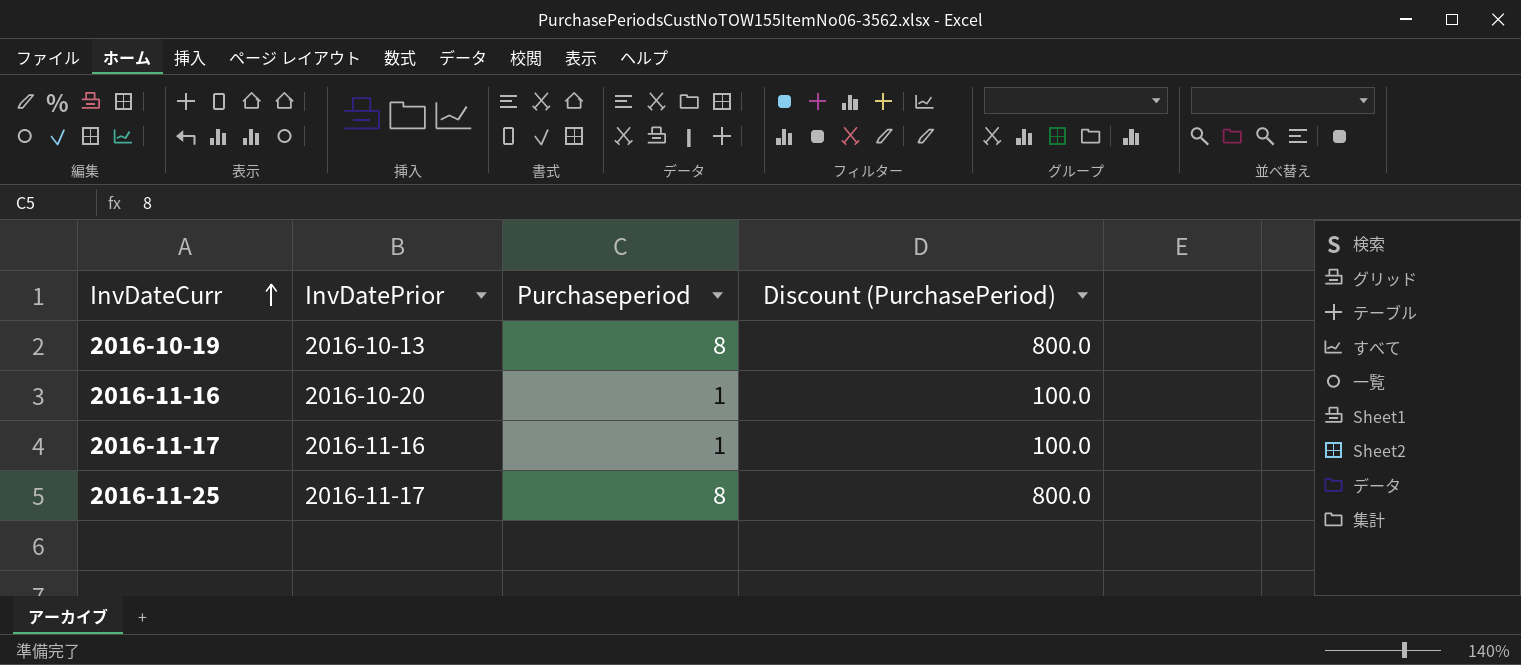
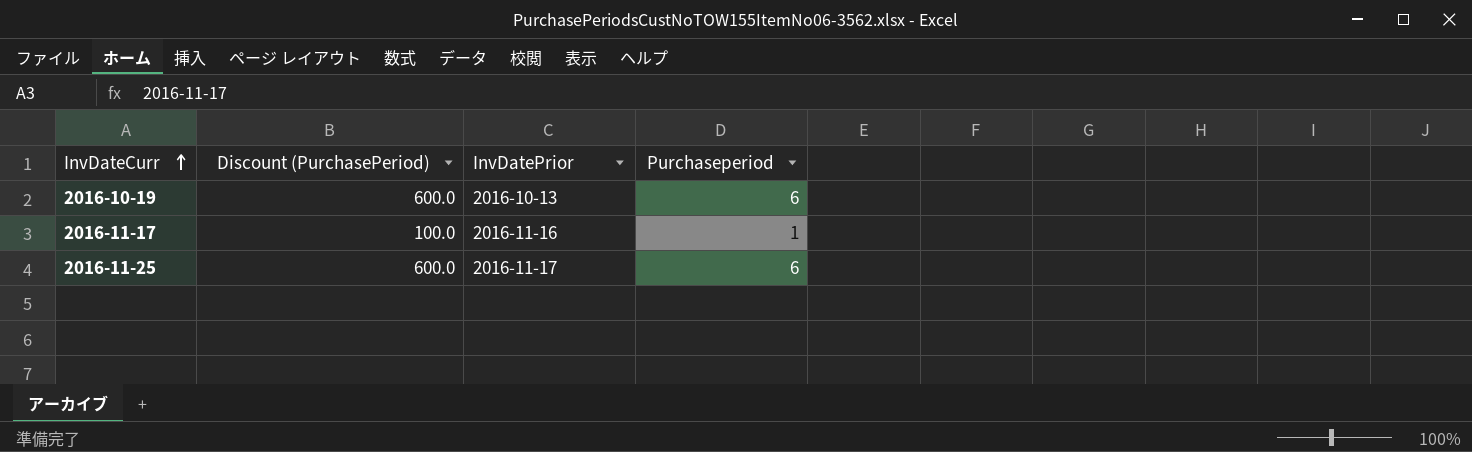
column Discount (PurchasePeriod) | position: 4 -> 2
row 2016-11-16: 2016-10-20 | 1 | 100.0 -> none
2016-10-19 | Discount (PurchasePeriod): 800.0 -> 600.0
2016-10-19 | Purchaseperiod: 8 -> 6
2016-11-25 | Discount (PurchasePeriod): 800.0 -> 600.0
2016-11-25 | Purchaseperiod: 8 -> 6

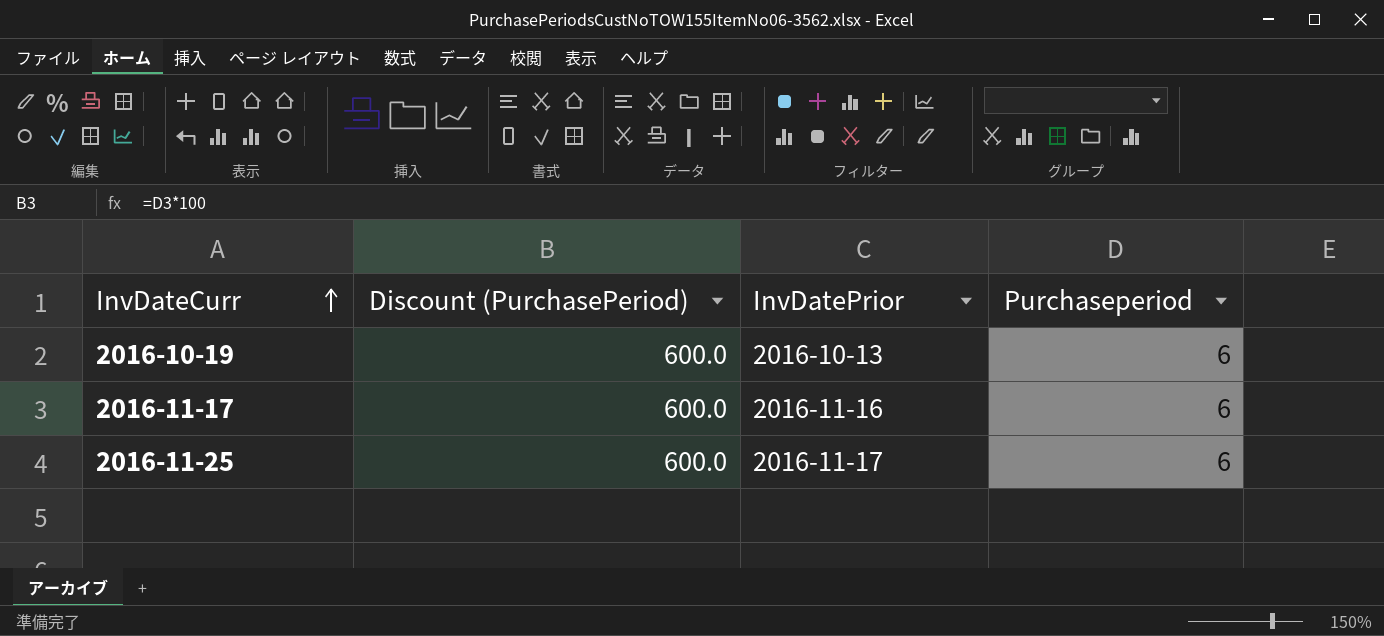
2016-11-17 | Discount (PurchasePeriod): 100.0 -> 600.0
2016-11-17 | Purchaseperiod: 1 -> 6

